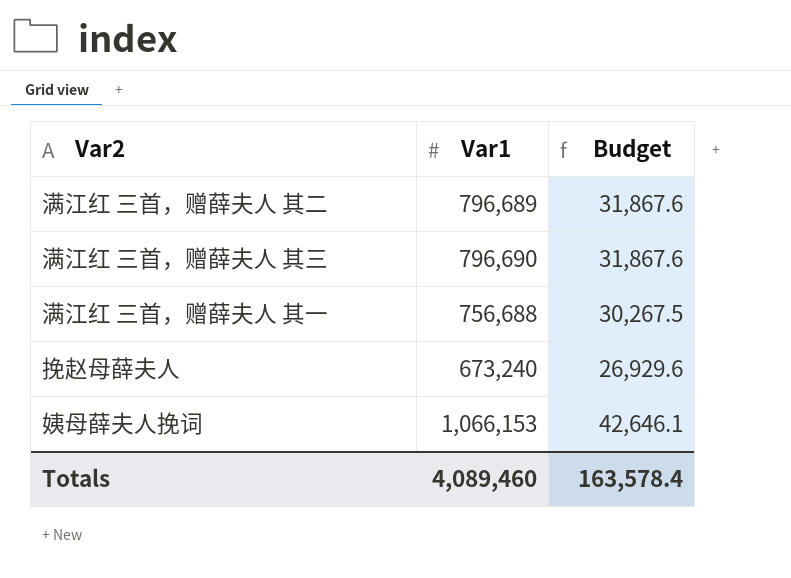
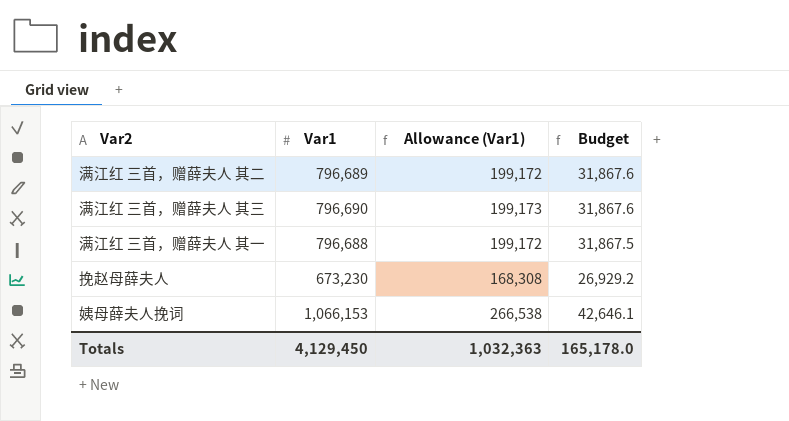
column Allowance (Var1) | formula: none -> [Var1] * 0.25
满江红 三首，赠薛夫人 其一 | Var1: 756,688 -> 796,688
满江红 三首，赠薛夫人 其一 | Budget: 30,267.5 -> 31,867.5
挽赵母薛夫人 | Var1: 673,240 -> 673,230
挽赵母薛夫人 | Budget: 26,929.6 -> 26,929.2
Totals | Var1: 4,089,460 -> 4,129,450
Totals | Budget: 163,578.4 -> 165,178.0

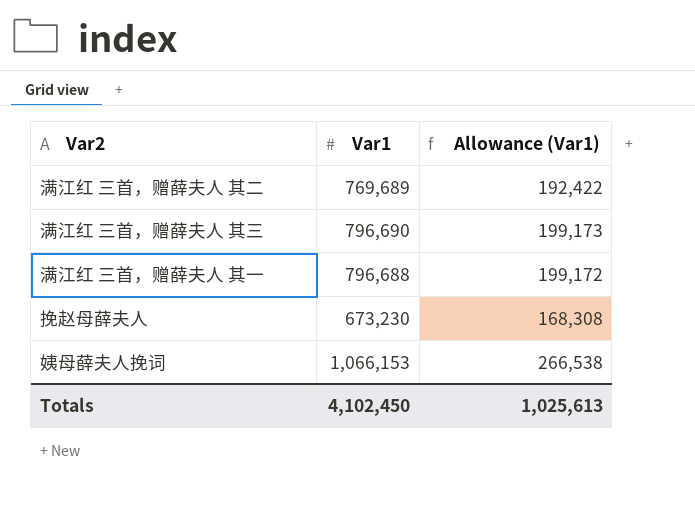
column Budget | formula: [Var1] * 0.04 -> none
满江红 三首，赠薛夫人 其二 | Var1: 796,689 -> 769,689
满江红 三首，赠薛夫人 其二 | Allowance (Var1): 199,172 -> 192,422
Totals | Var1: 4,129,450 -> 4,102,450
Totals | Allowance (Var1): 1,032,363 -> 1,025,613

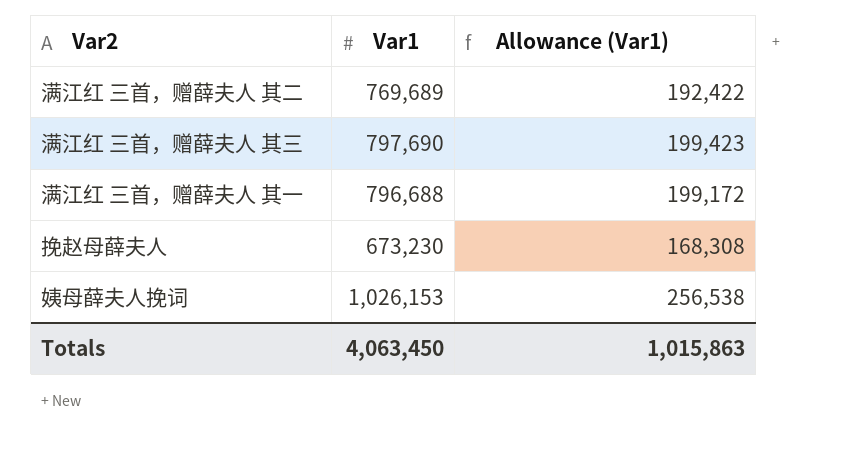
满江红 三首，赠薛夫人 其三 | Var1: 796,690 -> 797,690
满江红 三首，赠薛夫人 其三 | Allowance (Var1): 199,173 -> 199,423
姨母薛夫人挽词 | Var1: 1,066,153 -> 1,026,153
姨母薛夫人挽词 | Allowance (Var1): 266,538 -> 256,538
Totals | Var1: 4,102,450 -> 4,063,450
Totals | Allowance (Var1): 1,025,613 -> 1,015,863

